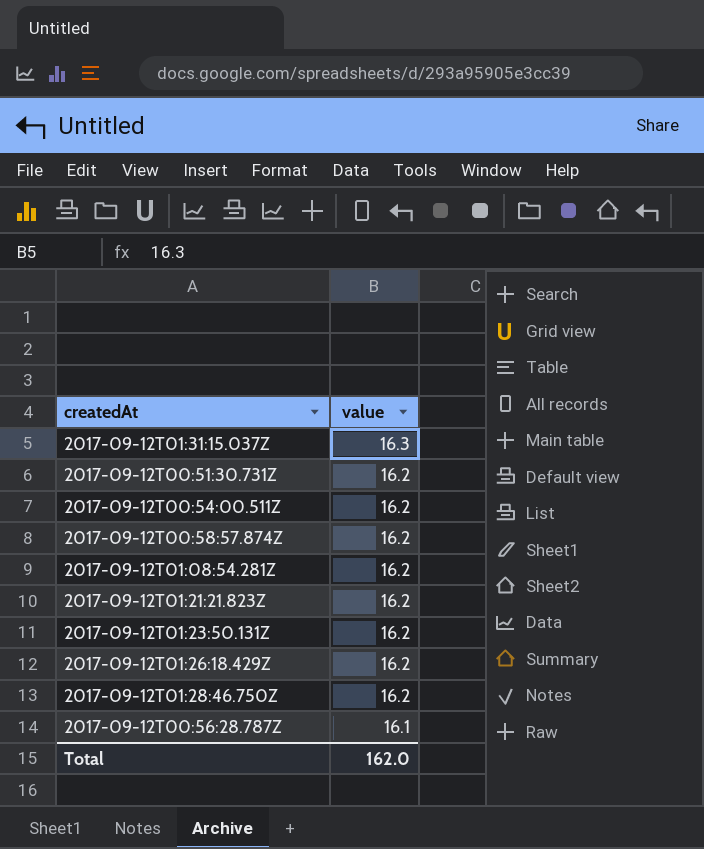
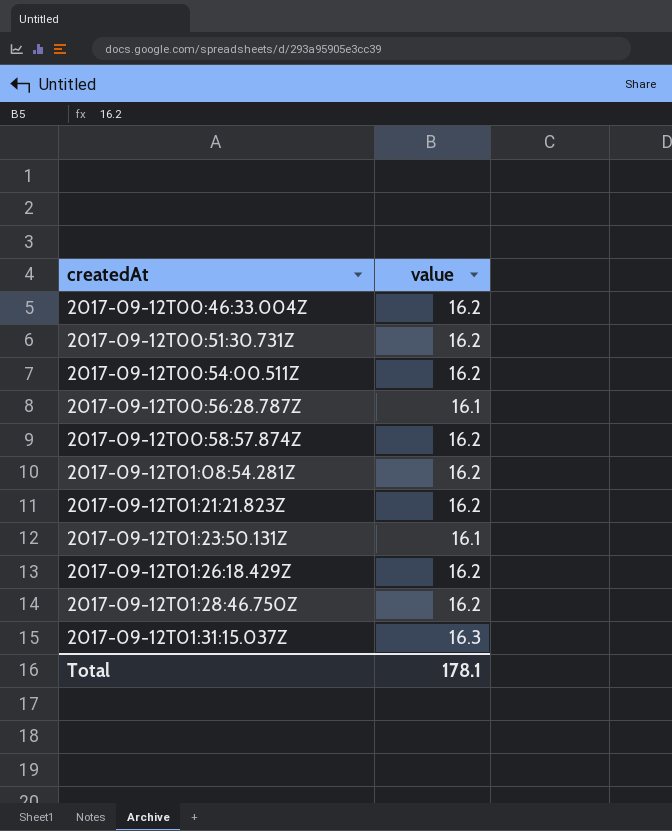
row order: value descending -> createdAt ascending
row 2017-09-12T00:46:33.004Z: none -> 16.2
2017-09-12T01:23:50.131Z | value: 16.2 -> 16.1
Total | value: 162.0 -> 178.1

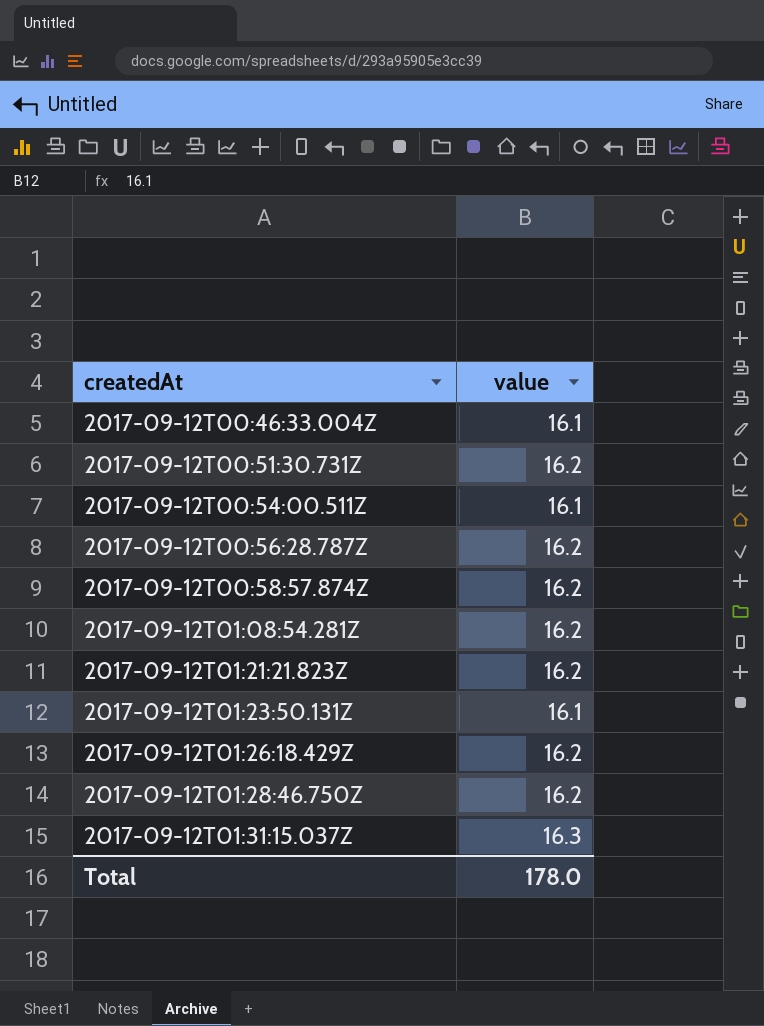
2017-09-12T00:46:33.004Z | value: 16.2 -> 16.1
2017-09-12T00:54:00.511Z | value: 16.2 -> 16.1
2017-09-12T00:56:28.787Z | value: 16.1 -> 16.2
Total | value: 178.1 -> 178.0

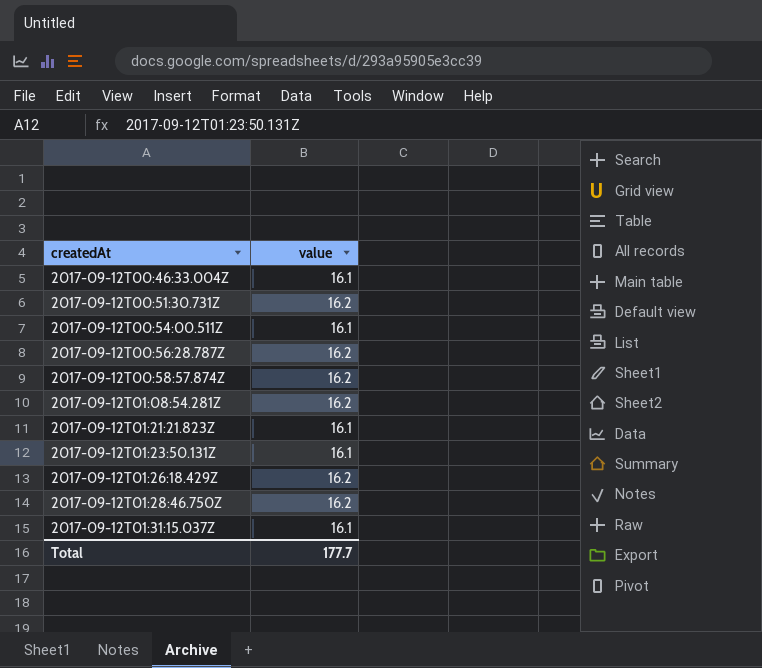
2017-09-12T01:21:21.823Z | value: 16.2 -> 16.1
2017-09-12T01:31:15.037Z | value: 16.3 -> 16.1
Total | value: 178.0 -> 177.7

